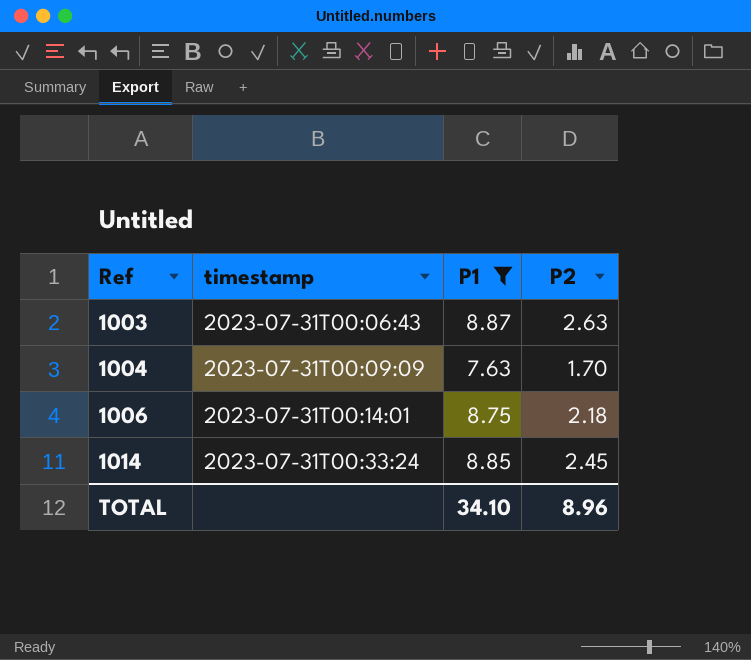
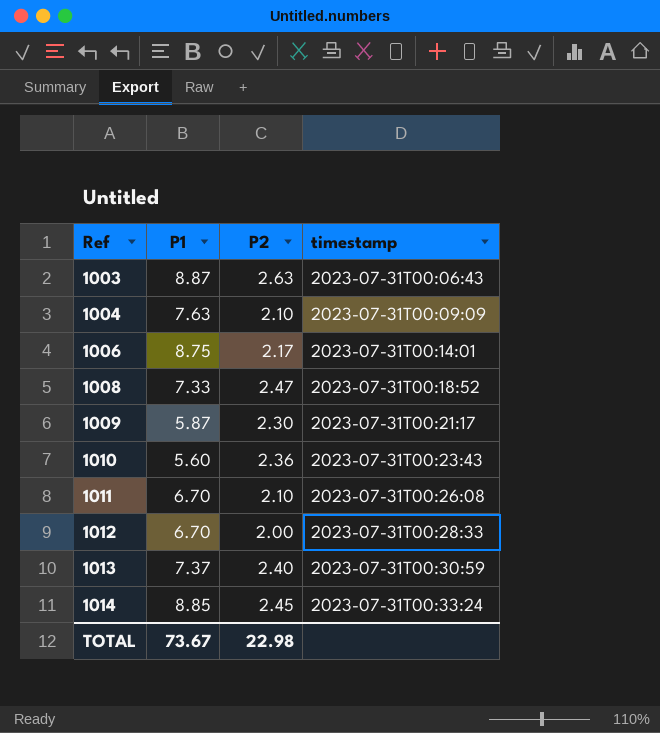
filter: P1 >= 7.63 -> none
column timestamp | position: 2 -> 4
1004 | P2: 1.70 -> 2.10
1006 | P2: 2.18 -> 2.17
TOTAL | P1: 34.10 -> 73.67
TOTAL | P2: 8.96 -> 22.98

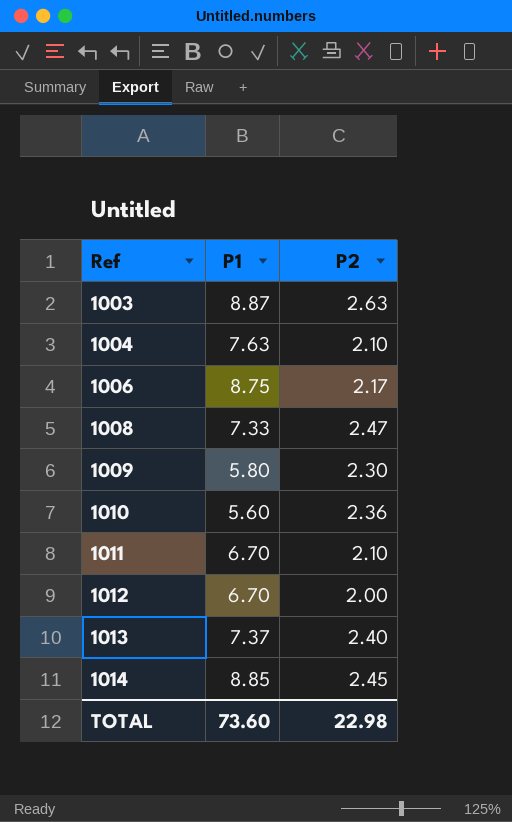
column timestamp | position: 4 -> none
1009 | P1: 5.87 -> 5.80
TOTAL | P1: 73.67 -> 73.60

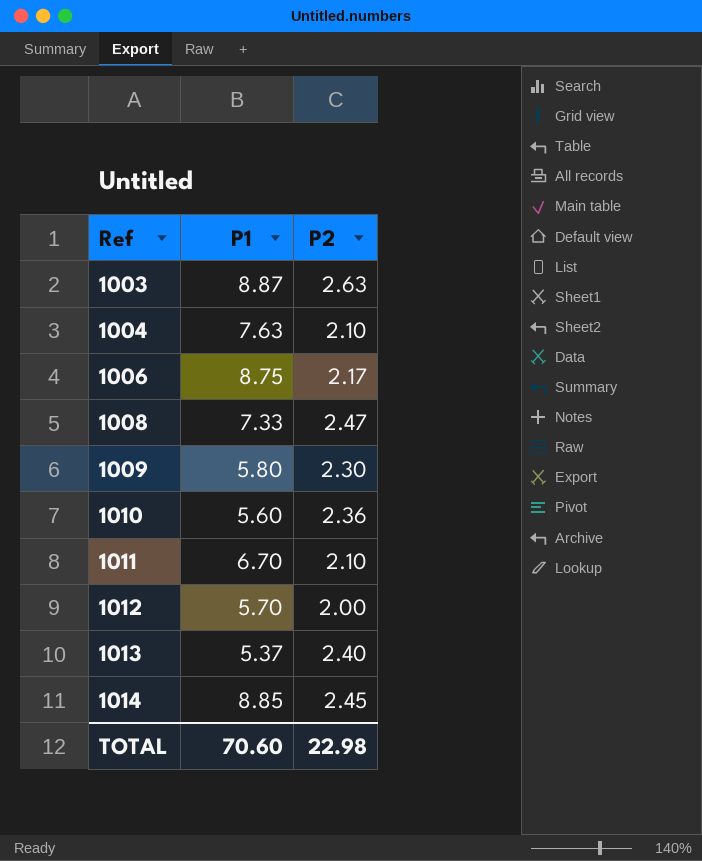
1012 | P1: 6.70 -> 5.70
1013 | P1: 7.37 -> 5.37
TOTAL | P1: 73.60 -> 70.60

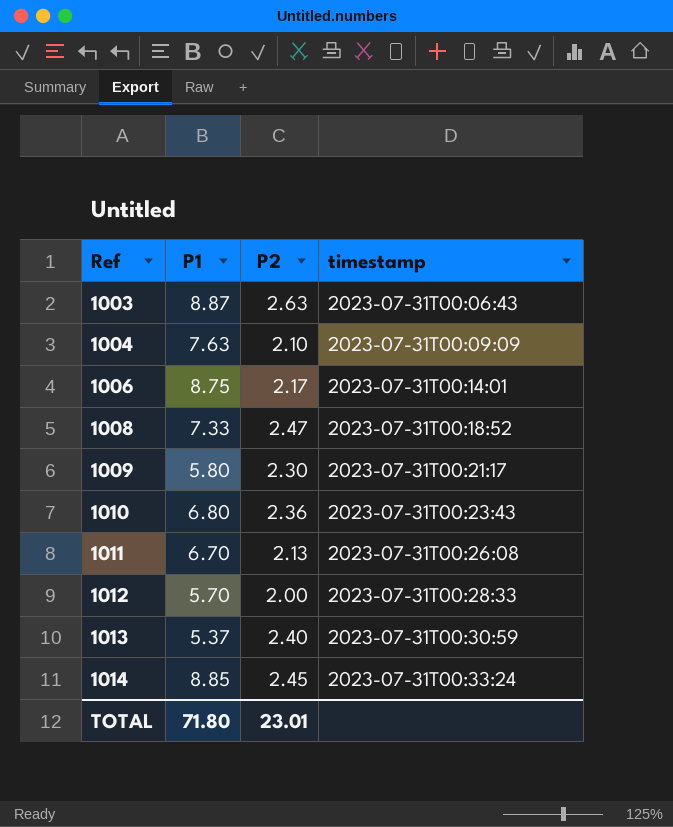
column timestamp | position: none -> 4
1010 | P1: 5.60 -> 6.80
1011 | P2: 2.10 -> 2.13
TOTAL | P1: 70.60 -> 71.80
TOTAL | P2: 22.98 -> 23.01

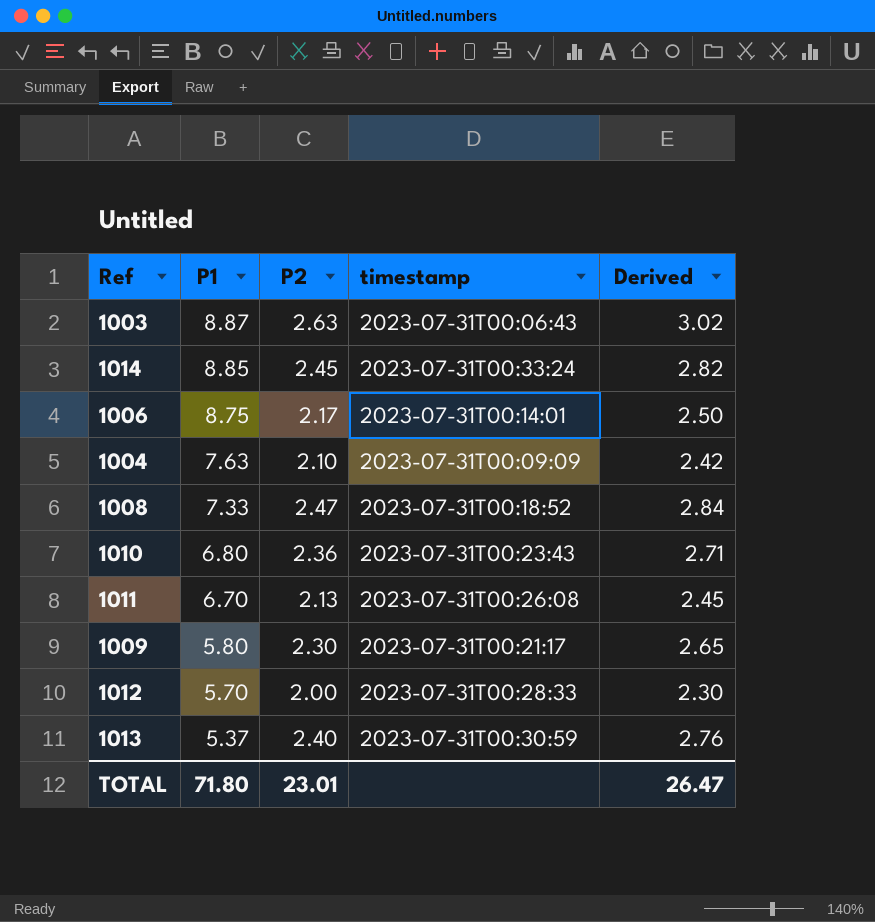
row order: Ref ascending -> P1 descending
column Derived | formula: none -> [P2] * 1.15

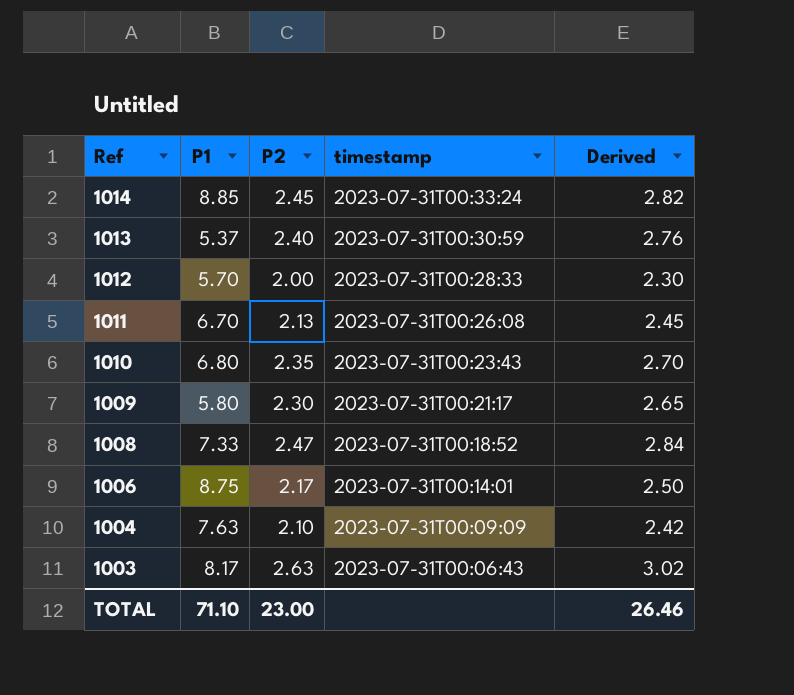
row order: P1 descending -> Ref descending
1010 | P2: 2.36 -> 2.35
1010 | Derived: 2.71 -> 2.70
1003 | P1: 8.87 -> 8.17
TOTAL | P1: 71.80 -> 71.10
TOTAL | P2: 23.01 -> 23.00
TOTAL | Derived: 26.47 -> 26.46

